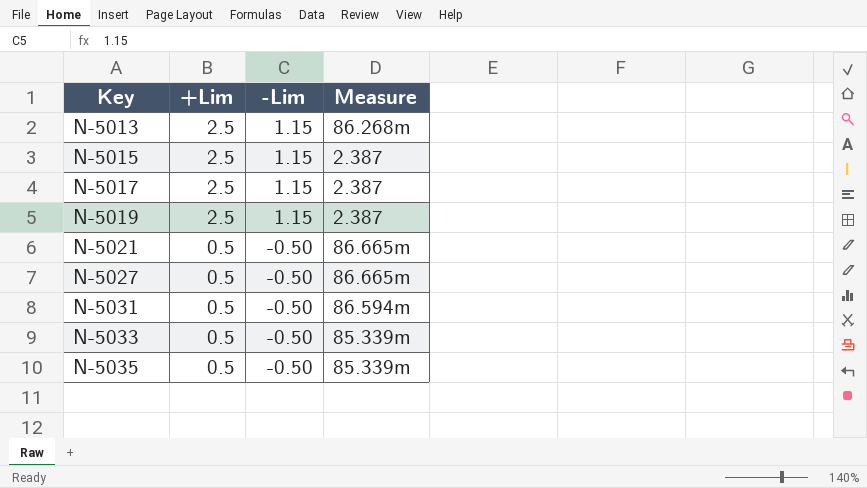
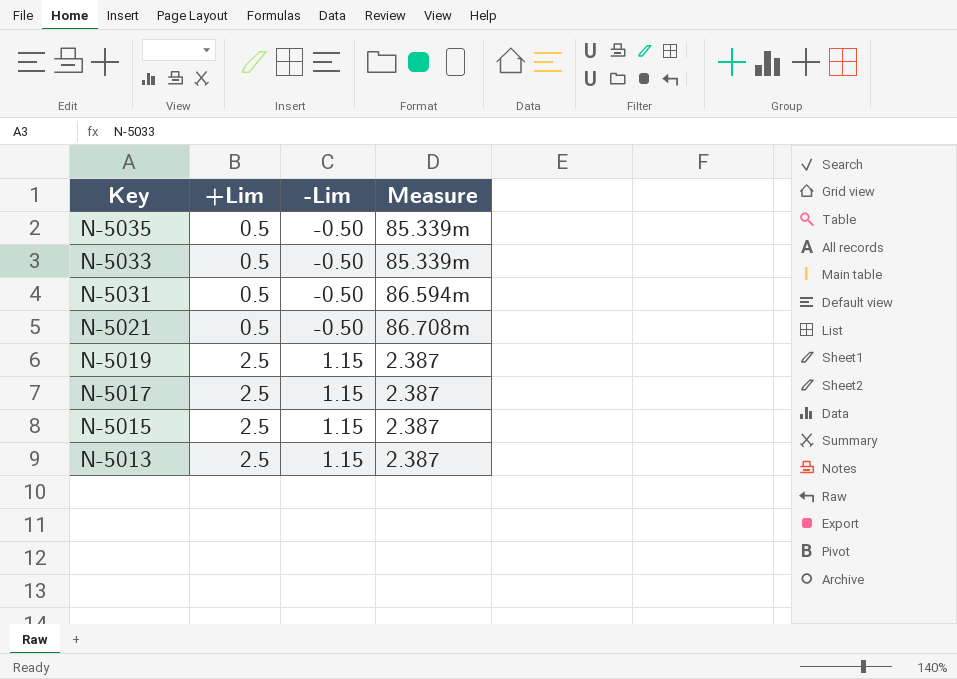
row order: Key ascending -> Key descending
row N-5027: 0.5 | -0.50 | 86.665m -> none
N-5021 | Measure: 86.665m -> 86.708m
N-5013 | Measure: 86.268m -> 2.387

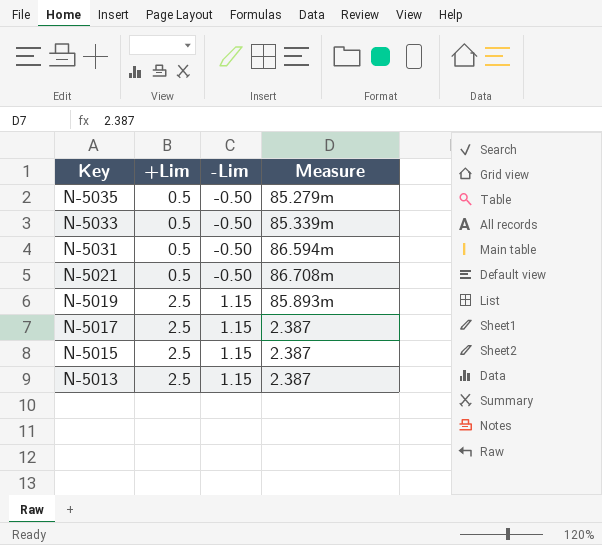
N-5035 | Measure: 85.339m -> 85.279m
N-5019 | Measure: 2.387 -> 85.893m

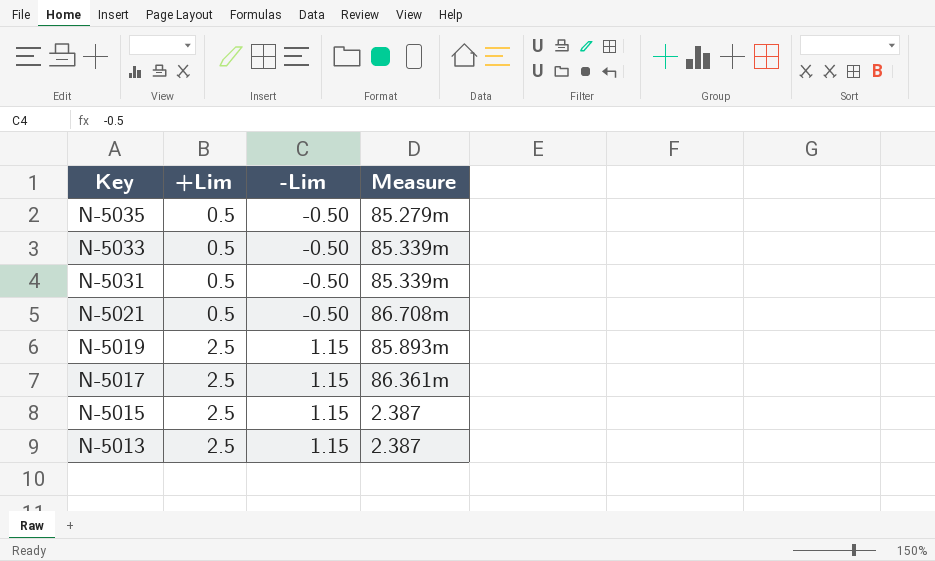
N-5031 | Measure: 86.594m -> 85.339m
N-5017 | Measure: 2.387 -> 86.361m

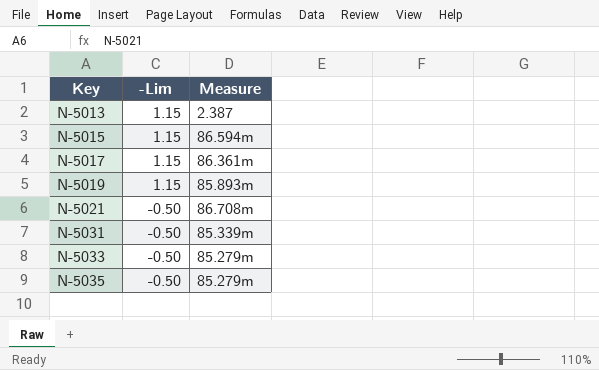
row order: Key descending -> Key ascending
column +Lim | position: 2 -> none
N-5015 | Measure: 2.387 -> 86.594m
N-5033 | Measure: 85.339m -> 85.279m

